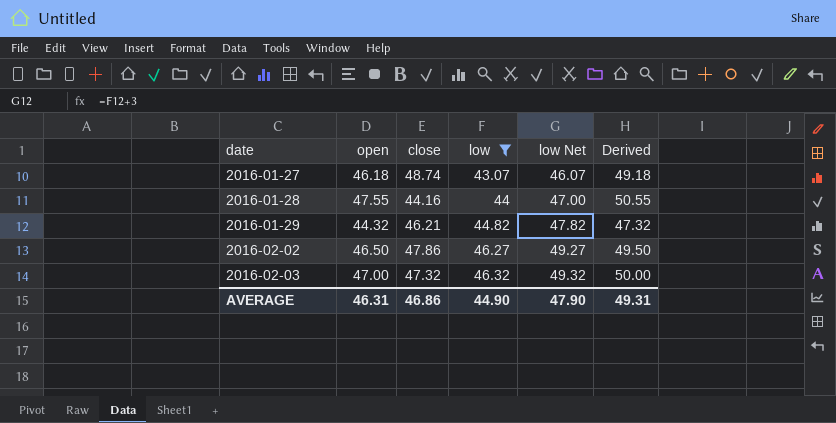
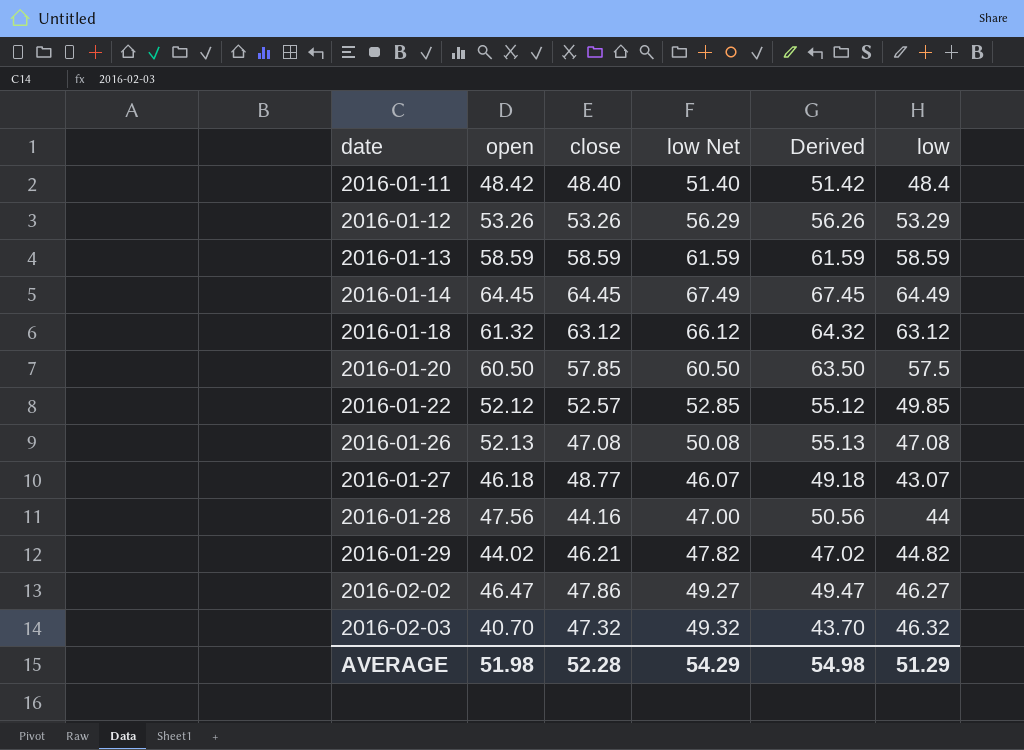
filter: low <= 46.32 -> none
column low | position: 4 -> 6
2016-01-27 | close: 48.74 -> 48.77
2016-01-28 | open: 47.55 -> 47.56
2016-01-28 | Derived: 50.55 -> 50.56
2016-01-29 | open: 44.32 -> 44.02
2016-01-29 | Derived: 47.32 -> 47.02
2016-02-02 | open: 46.50 -> 46.47
2016-02-02 | Derived: 49.50 -> 49.47
2016-02-03 | open: 47.00 -> 40.70
2016-02-03 | Derived: 50.00 -> 43.70
AVERAGE | open: 46.31 -> 51.98
AVERAGE | close: 46.86 -> 52.28
AVERAGE | low Net: 47.90 -> 54.29
AVERAGE | Derived: 49.31 -> 54.98
AVERAGE | low: 44.90 -> 51.29

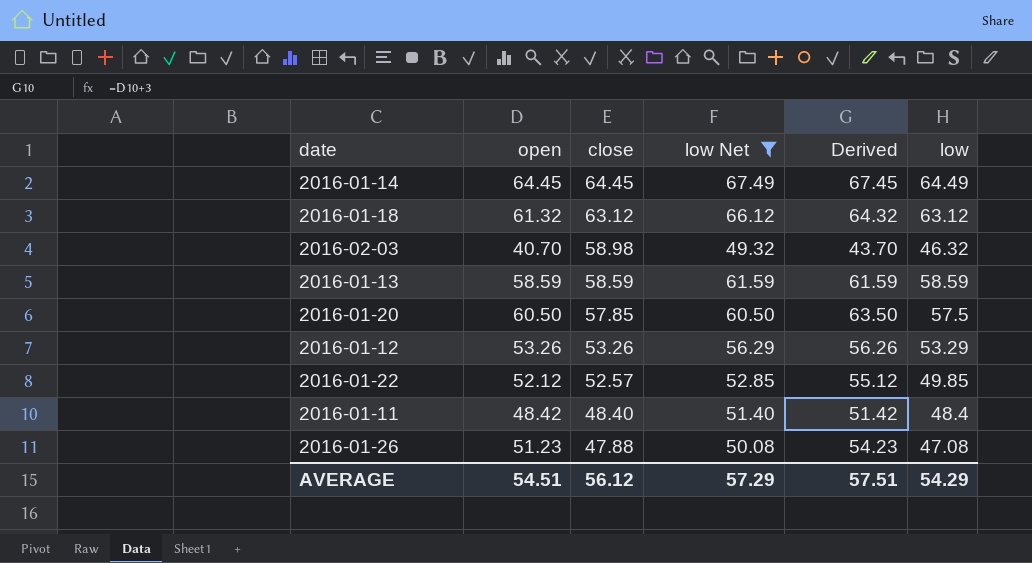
filter: none -> low Net >= 49.32
row order: date ascending -> close descending
2016-02-03 | close: 47.32 -> 58.98
2016-01-26 | open: 52.13 -> 51.23
2016-01-26 | close: 47.08 -> 47.88
2016-01-26 | Derived: 55.13 -> 54.23
AVERAGE | open: 51.98 -> 54.51
AVERAGE | close: 52.28 -> 56.12
AVERAGE | low Net: 54.29 -> 57.29
AVERAGE | Derived: 54.98 -> 57.51
AVERAGE | low: 51.29 -> 54.29

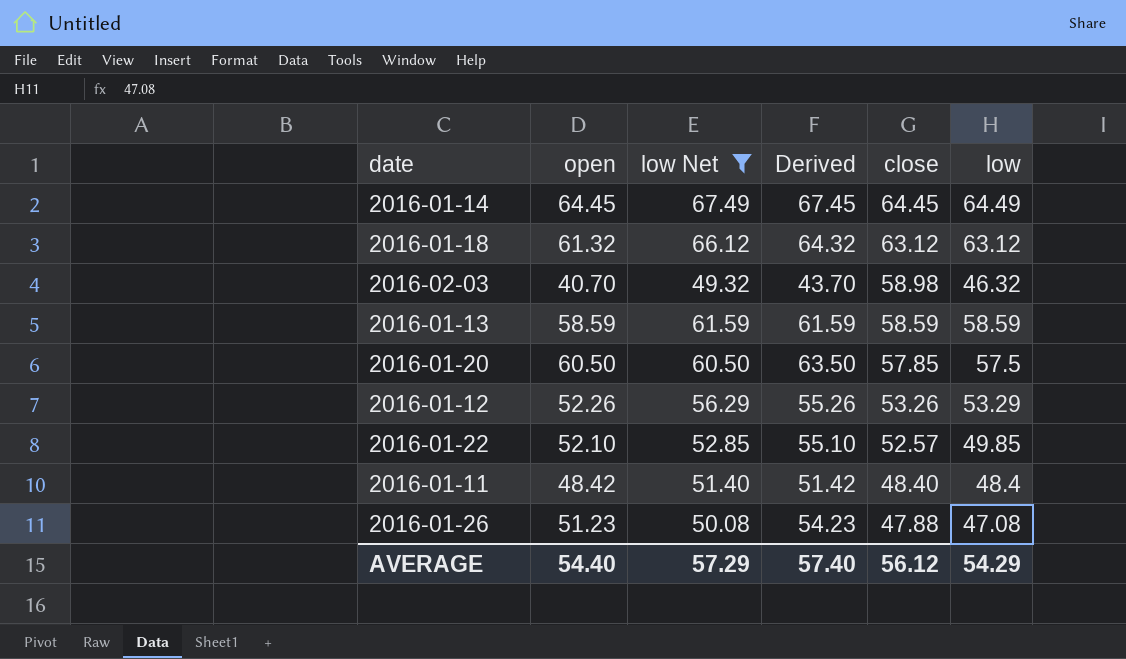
column close | position: 3 -> 5
2016-01-12 | open: 53.26 -> 52.26
2016-01-12 | Derived: 56.26 -> 55.26
2016-01-22 | open: 52.12 -> 52.10
2016-01-22 | Derived: 55.12 -> 55.10
AVERAGE | open: 54.51 -> 54.40
AVERAGE | Derived: 57.51 -> 57.40

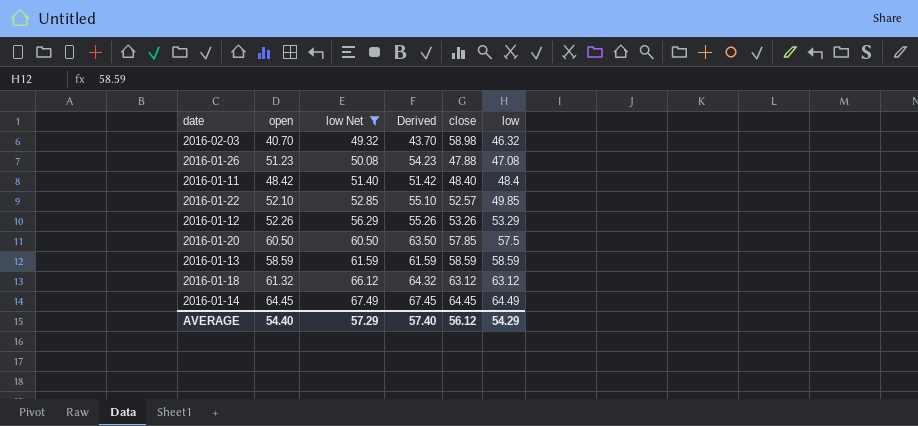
row order: close descending -> low Net ascending

